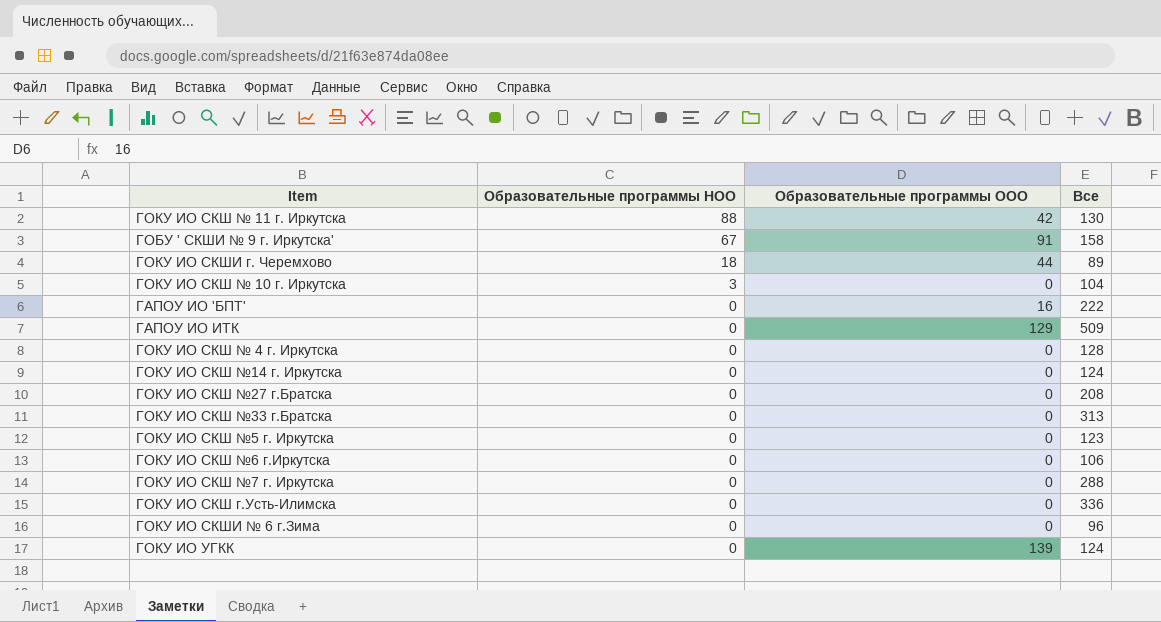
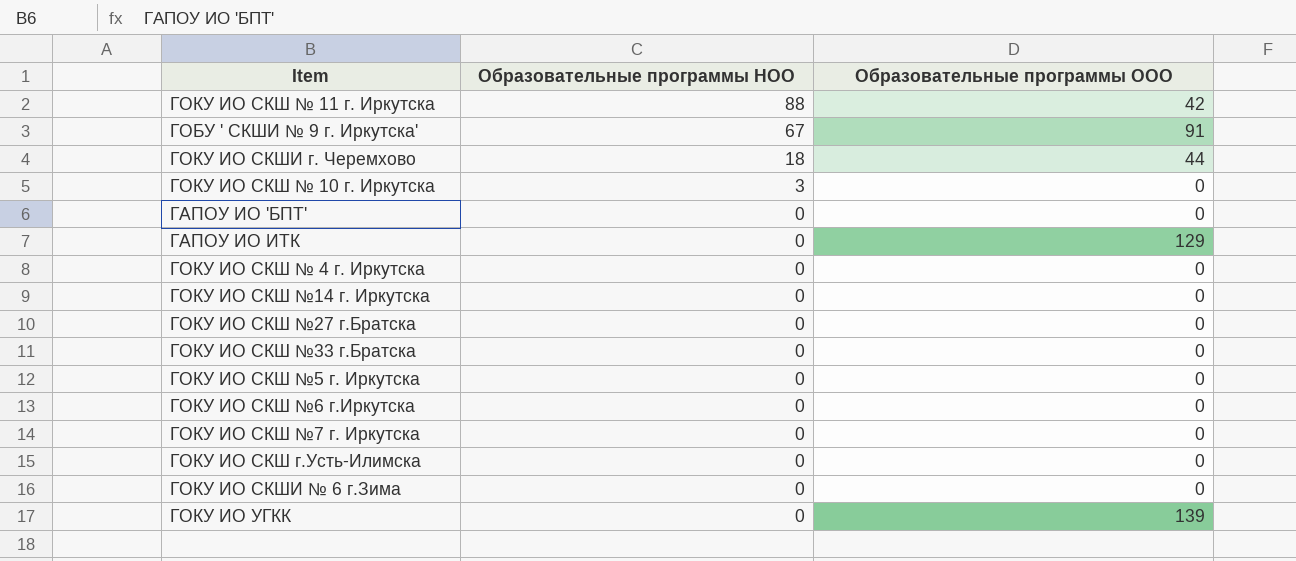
column Все | position: 4 -> none
ГАПОУ ИО 'БПТ' | Образовательные программы ООО: 16 -> 0

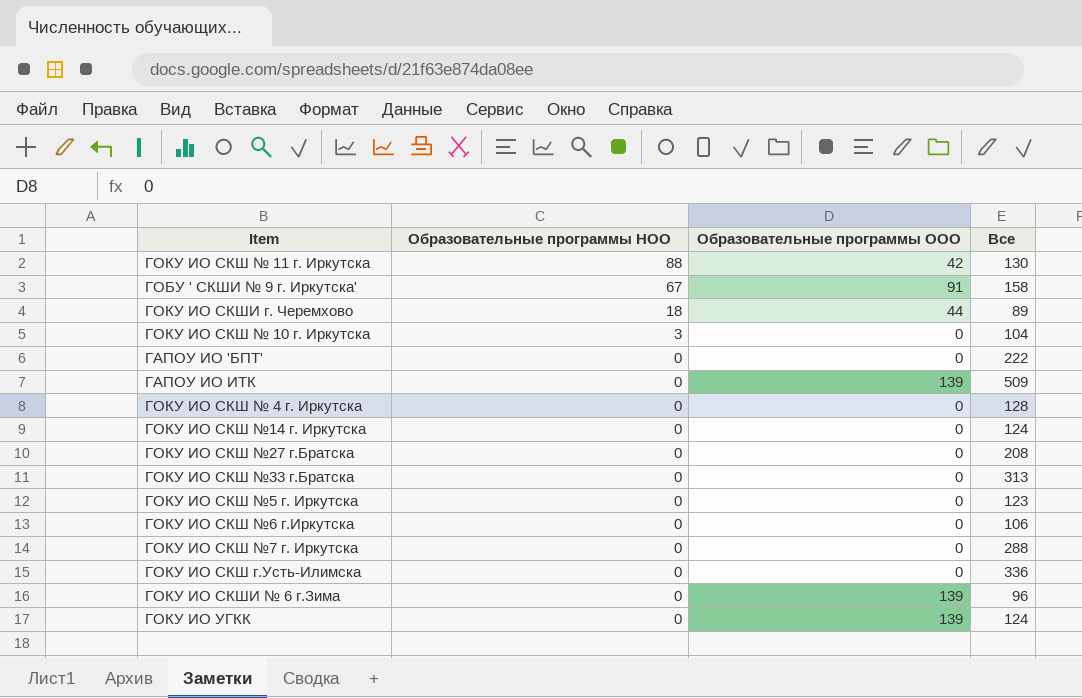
column Все | position: none -> 4
ГАПОУ ИО ИТК | Образовательные программы ООО: 129 -> 139
ГОКУ ИО СКШИ № 6 г.Зима | Образовательные программы ООО: 0 -> 139

